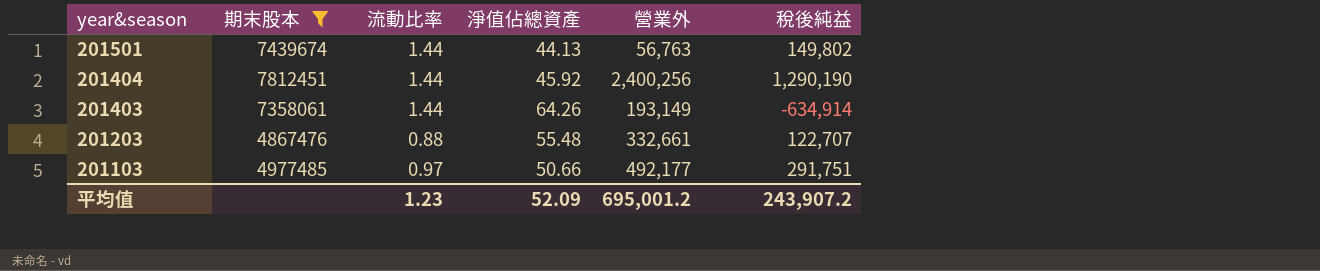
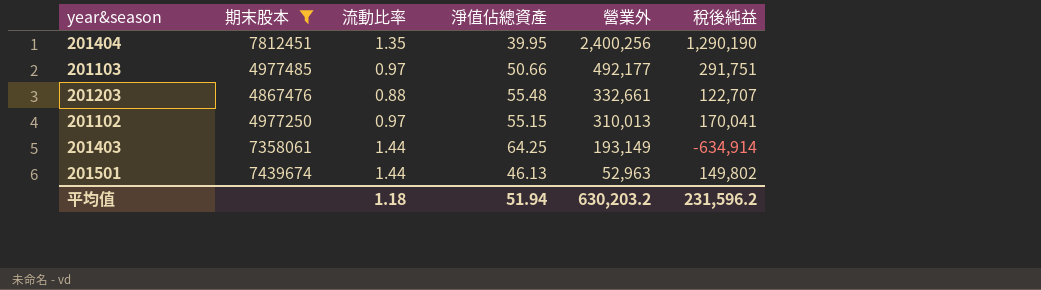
row order: year&season descending -> 營業外 descending
201404 | 流動比率: 1.44 -> 1.35
201404 | 淨值佔總資產: 45.92 -> 39.95
row 201102: none -> 4977250 | 0.97 | 55.15 | 310,013 | 170,041
201403 | 淨值佔總資產: 64.26 -> 64.25
201501 | 淨值佔總資產: 44.13 -> 46.13
201501 | 營業外: 56,763 -> 52,963
平均值 | 流動比率: 1.23 -> 1.18
平均值 | 淨值佔總資產: 52.09 -> 51.94
平均值 | 營業外: 695,001.2 -> 630,203.2
平均值 | 稅後純益: 243,907.2 -> 231,596.2

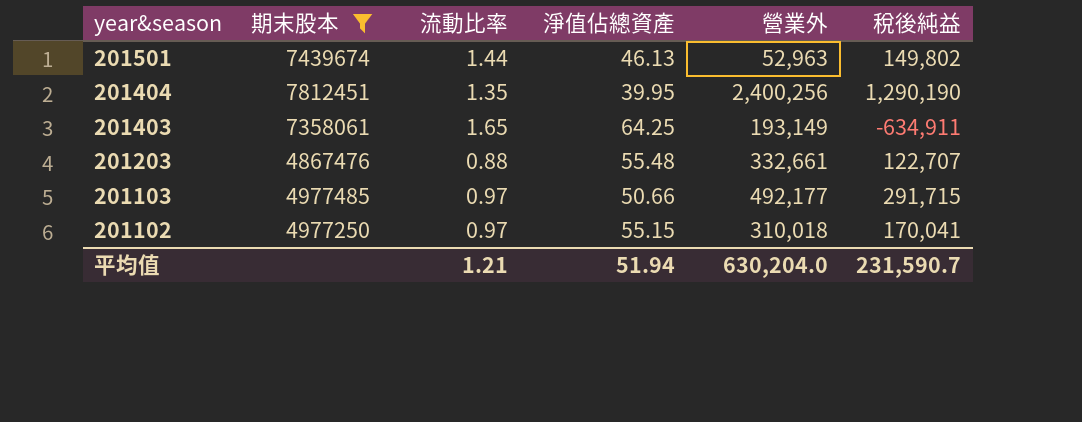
row order: 營業外 descending -> year&season descending
201403 | 流動比率: 1.44 -> 1.65
201403 | 稅後純益: -634,914 -> -634,911
201103 | 稅後純益: 291,751 -> 291,715
201102 | 營業外: 310,013 -> 310,018
平均值 | 流動比率: 1.18 -> 1.21
平均值 | 營業外: 630,203.2 -> 630,204.0
平均值 | 稅後純益: 231,596.2 -> 231,590.7

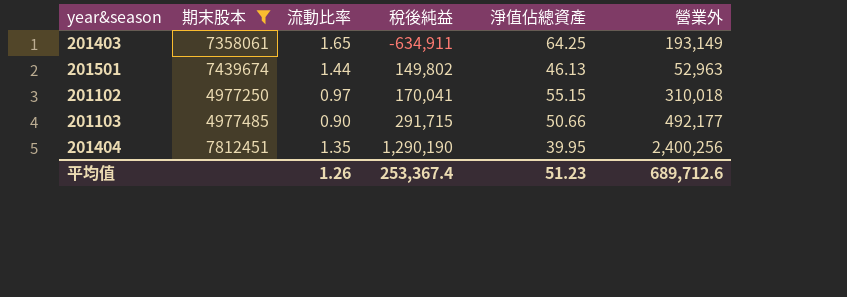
row order: year&season descending -> 稅後純益 ascending
column 稅後純益 | position: 6 -> 4
row 201203: 4867476 | 0.88 | 55.48 | 332,661 | 122,707 -> none
201103 | 流動比率: 0.97 -> 0.90
平均值 | 流動比率: 1.21 -> 1.26
平均值 | 稅後純益: 231,590.7 -> 253,367.4
平均值 | 淨值佔總資產: 51.94 -> 51.23
平均值 | 營業外: 630,204.0 -> 689,712.6

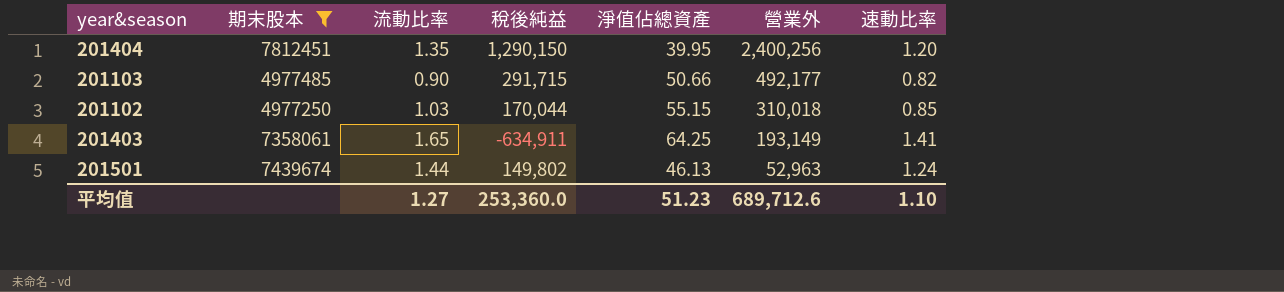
row order: 稅後純益 ascending -> 營業外 descending
column 速動比率 | position: none -> 7
201404 | 稅後純益: 1,290,190 -> 1,290,150
201102 | 流動比率: 0.97 -> 1.03
201102 | 稅後純益: 170,041 -> 170,044
平均值 | 流動比率: 1.26 -> 1.27
平均值 | 稅後純益: 253,367.4 -> 253,360.0

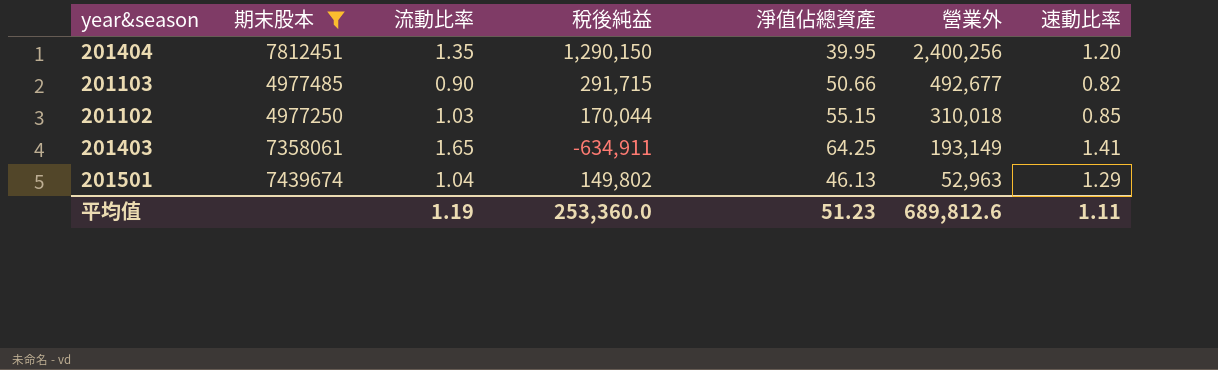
201103 | 營業外: 492,177 -> 492,677
201501 | 流動比率: 1.44 -> 1.04
201501 | 速動比率: 1.24 -> 1.29
平均值 | 流動比率: 1.27 -> 1.19
平均值 | 營業外: 689,712.6 -> 689,812.6
平均值 | 速動比率: 1.10 -> 1.11

